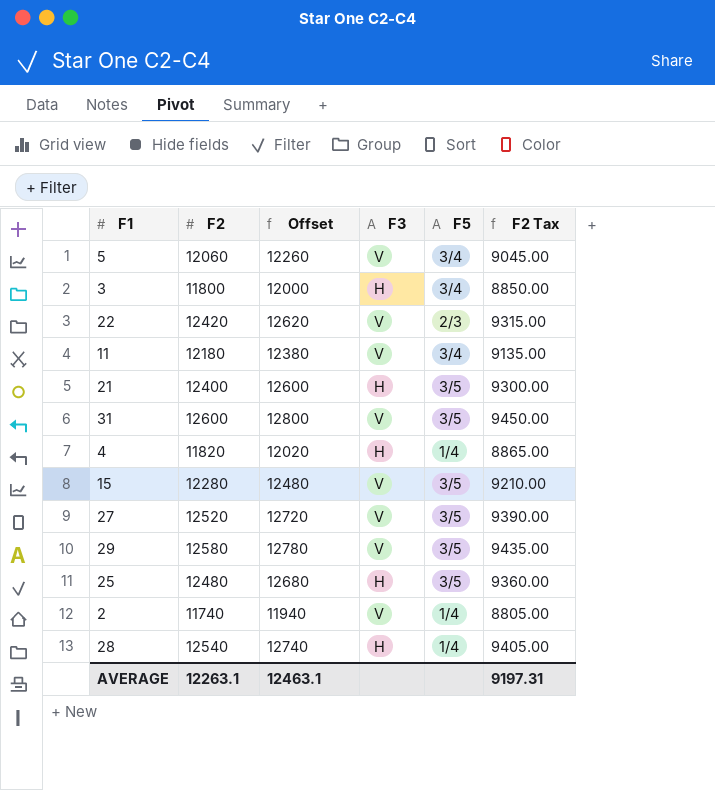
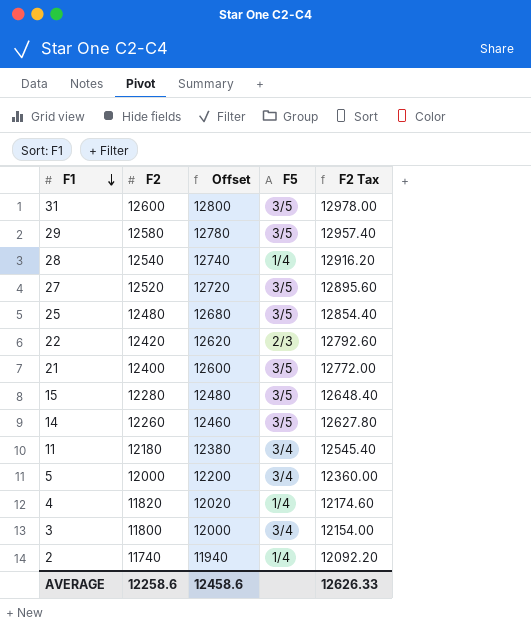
row order: none -> F1 descending
column F3 | position: 4 -> none
column F2 Tax | formula: [F2] * 0.75 -> [F2] * 1.03
row 14: none -> 12260 | 12460 | 3/5 | 12627.80
5 | F2: 12060 -> 12000
5 | Offset: 12260 -> 12200
AVERAGE | F2: 12263.1 -> 12258.6
AVERAGE | Offset: 12463.1 -> 12458.6
AVERAGE | F2 Tax: 9197.31 -> 12626.33

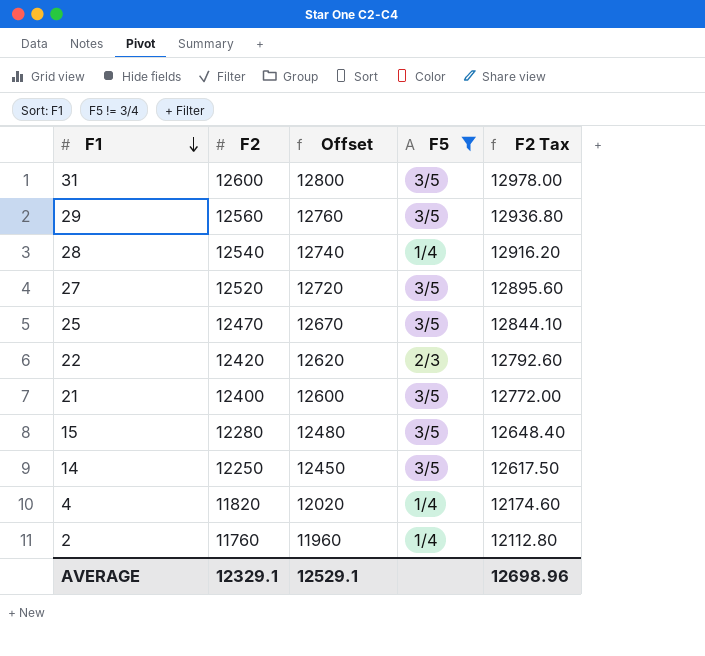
filter: none -> F5 != 3/4
29 | F2: 12580 -> 12560
29 | Offset: 12780 -> 12760
29 | F2 Tax: 12957.40 -> 12936.80
25 | F2: 12480 -> 12470
25 | Offset: 12680 -> 12670
25 | F2 Tax: 12854.40 -> 12844.10
14 | F2: 12260 -> 12250
14 | Offset: 12460 -> 12450
14 | F2 Tax: 12627.80 -> 12617.50
2 | F2: 11740 -> 11760
2 | Offset: 11940 -> 11960
2 | F2 Tax: 12092.20 -> 12112.80
AVERAGE | F2: 12258.6 -> 12329.1
AVERAGE | Offset: 12458.6 -> 12529.1
AVERAGE | F2 Tax: 12626.33 -> 12698.96

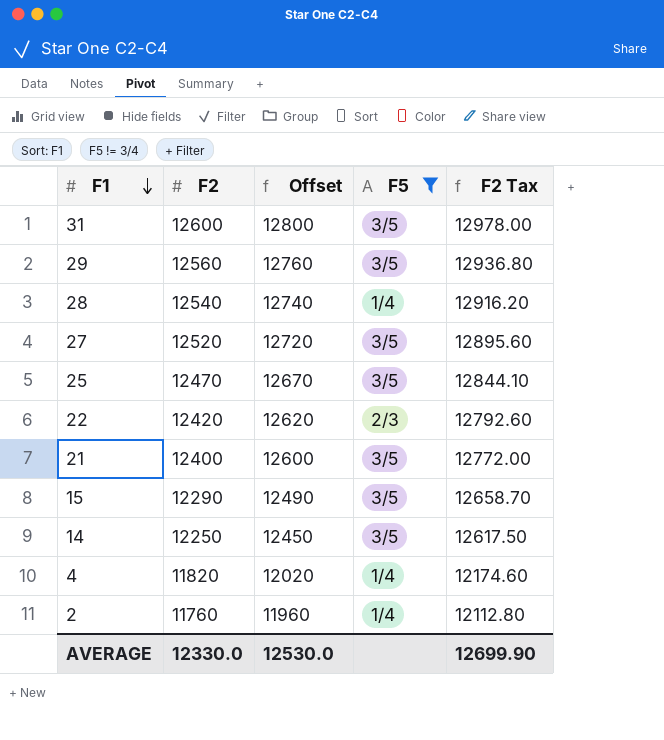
15 | F2: 12280 -> 12290
15 | Offset: 12480 -> 12490
15 | F2 Tax: 12648.40 -> 12658.70
AVERAGE | F2: 12329.1 -> 12330.0
AVERAGE | Offset: 12529.1 -> 12530.0
AVERAGE | F2 Tax: 12698.96 -> 12699.90

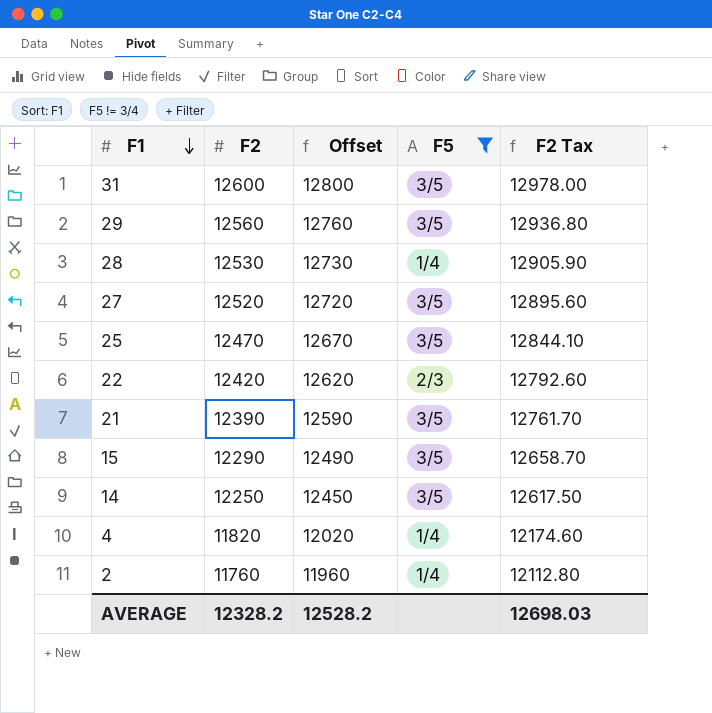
28 | F2: 12540 -> 12530
28 | Offset: 12740 -> 12730
28 | F2 Tax: 12916.20 -> 12905.90
21 | F2: 12400 -> 12390
21 | Offset: 12600 -> 12590
21 | F2 Tax: 12772.00 -> 12761.70
AVERAGE | F2: 12330.0 -> 12328.2
AVERAGE | Offset: 12530.0 -> 12528.2
AVERAGE | F2 Tax: 12699.90 -> 12698.03

